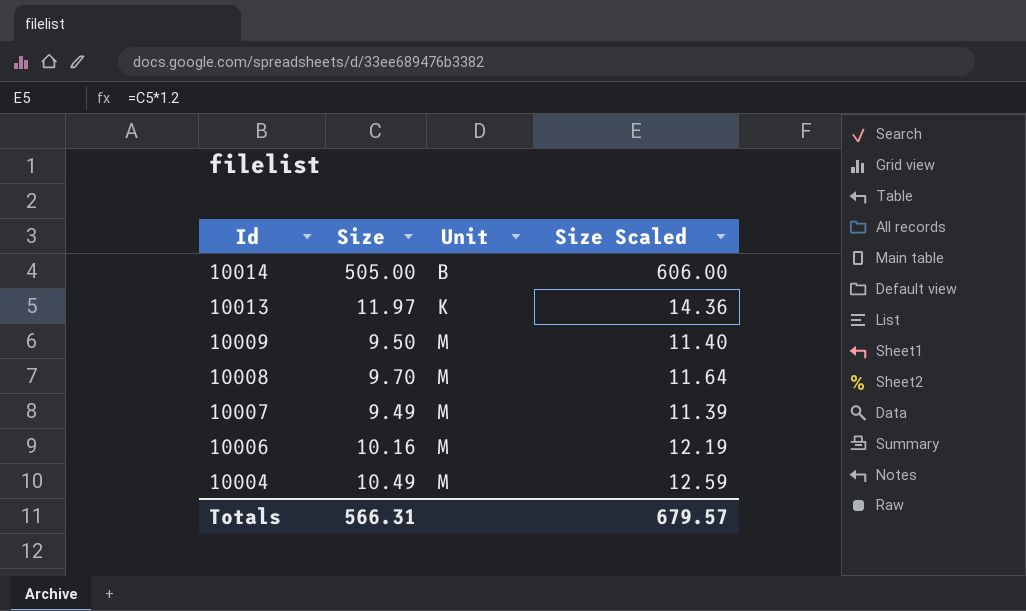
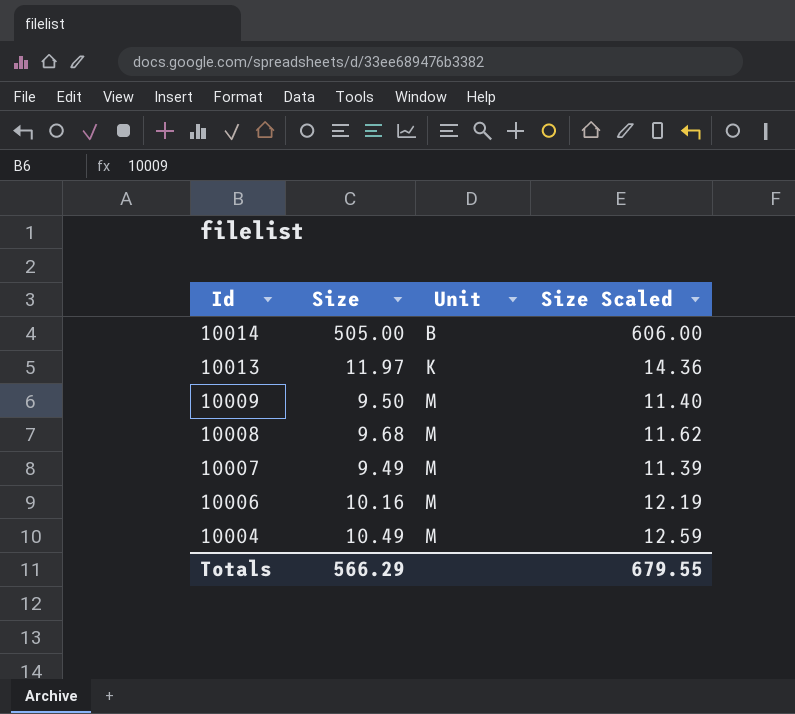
10008 | Size: 9.70 -> 9.68
10008 | Size Scaled: 11.64 -> 11.62
Totals | Size: 566.31 -> 566.29
Totals | Size Scaled: 679.57 -> 679.55

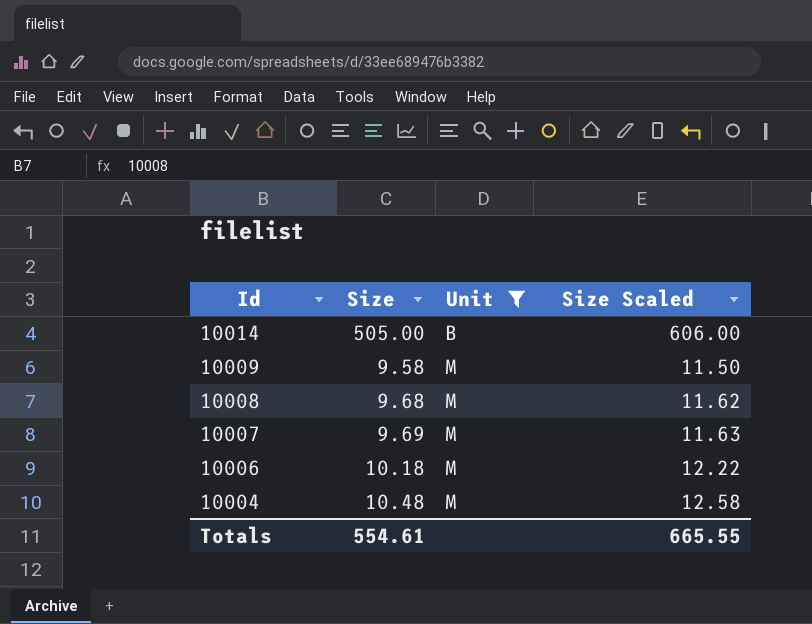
filter: none -> Unit != K
10009 | Size: 9.50 -> 9.58
10009 | Size Scaled: 11.40 -> 11.50
10007 | Size: 9.49 -> 9.69
10007 | Size Scaled: 11.39 -> 11.63
10006 | Size: 10.16 -> 10.18
10006 | Size Scaled: 12.19 -> 12.22
10004 | Size: 10.49 -> 10.48
10004 | Size Scaled: 12.59 -> 12.58
Totals | Size: 566.29 -> 554.61
Totals | Size Scaled: 679.55 -> 665.55

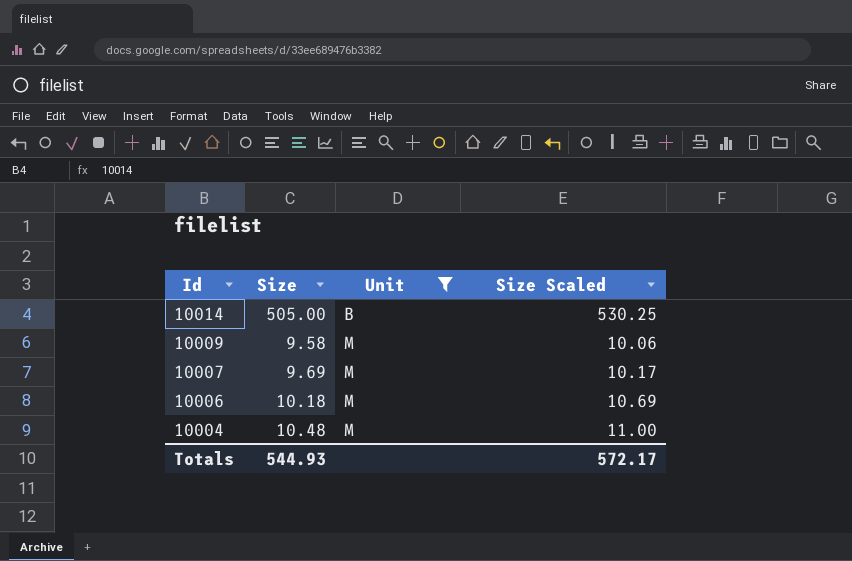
column Size Scaled | formula: [Size] * 1.2 -> [Size] * 1.05
row 10008: 9.68 | M | 11.62 -> none
Totals | Size: 554.61 -> 544.93
Totals | Size Scaled: 665.55 -> 572.17

